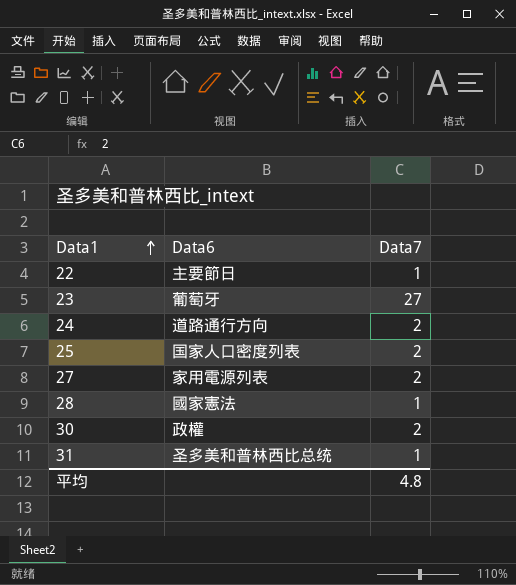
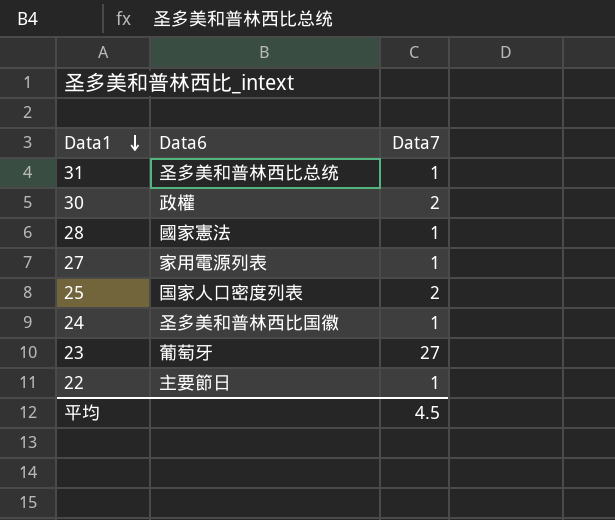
row order: Data1 ascending -> Data1 descending
27 | Data7: 2 -> 1
24 | Data6: 道路通行方向 -> 圣多美和普林西比国徽
24 | Data7: 2 -> 1
平均 | Data7: 4.8 -> 4.5

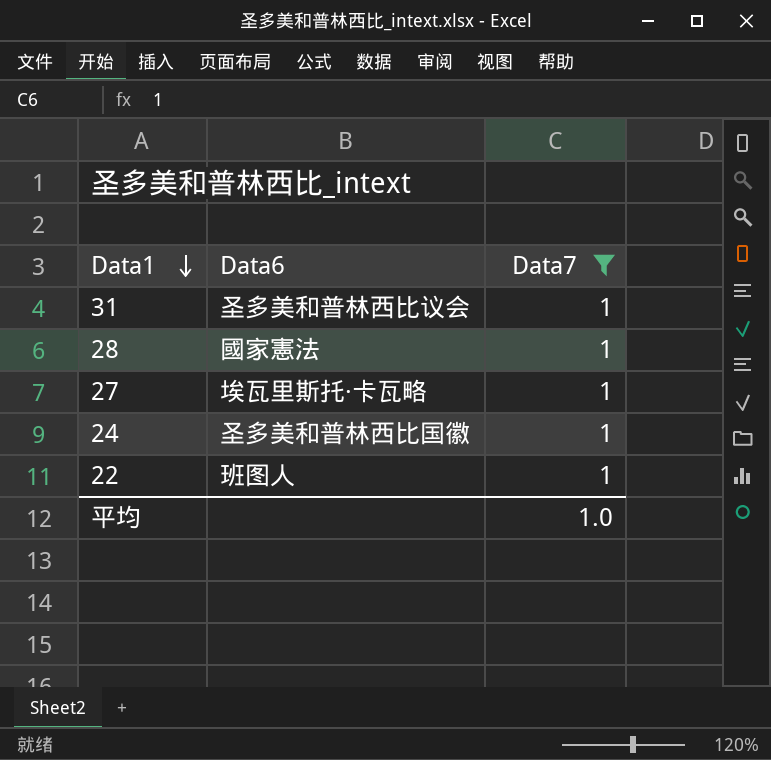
filter: none -> Data7 = 1
31 | Data6: 圣多美和普林西比总统 -> 圣多美和普林西比议会
27 | Data6: 家用電源列表 -> 埃瓦里斯托·卡瓦略
22 | Data6: 主要節日 -> 班图人
平均 | Data7: 4.5 -> 1.0

